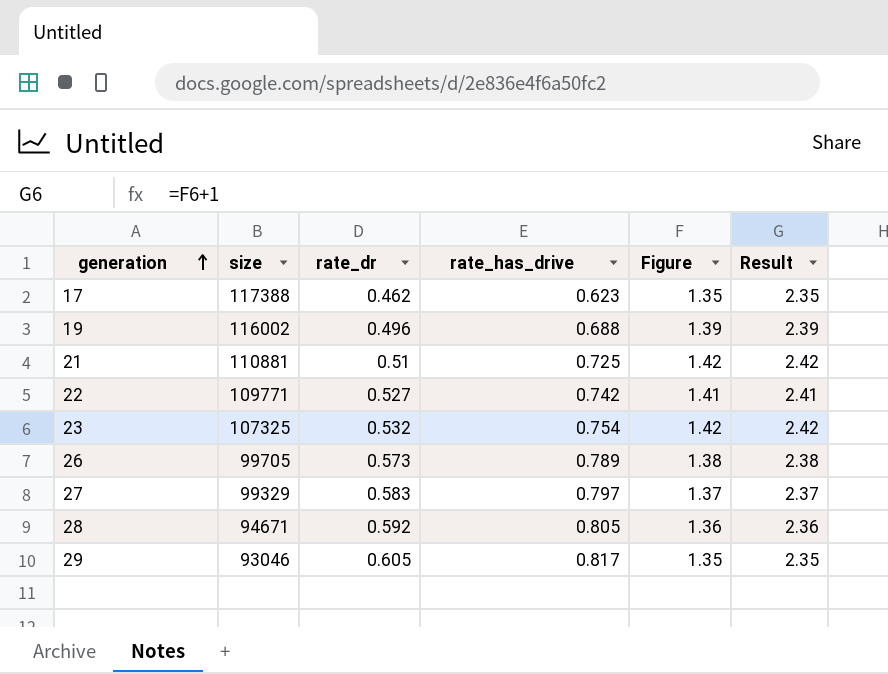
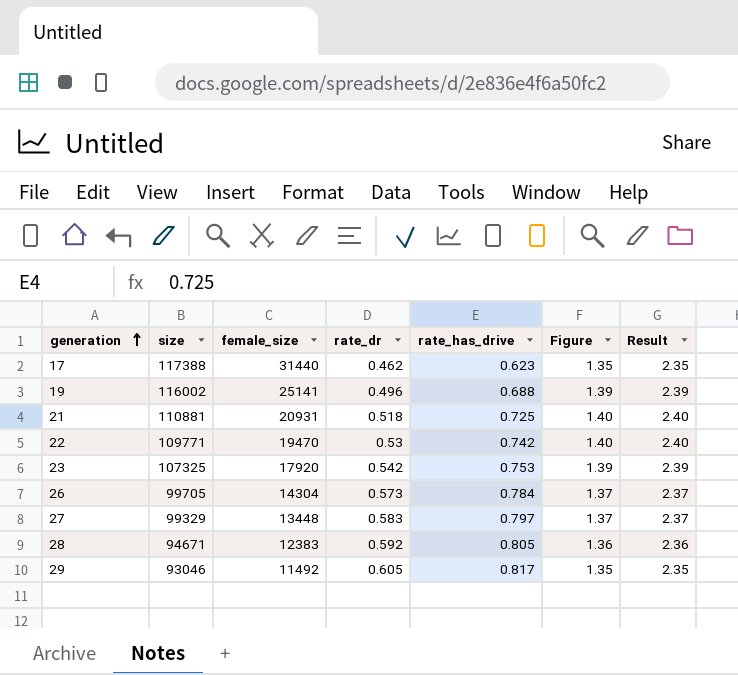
column female_size | position: none -> 3
21 | rate_dr: 0.51 -> 0.518
21 | Figure: 1.42 -> 1.40
21 | Result: 2.42 -> 2.40
22 | rate_dr: 0.527 -> 0.53
22 | Figure: 1.41 -> 1.40
22 | Result: 2.41 -> 2.40
23 | rate_dr: 0.532 -> 0.542
23 | rate_has_drive: 0.754 -> 0.753
23 | Figure: 1.42 -> 1.39
23 | Result: 2.42 -> 2.39
26 | rate_has_drive: 0.789 -> 0.784
26 | Figure: 1.38 -> 1.37
26 | Result: 2.38 -> 2.37

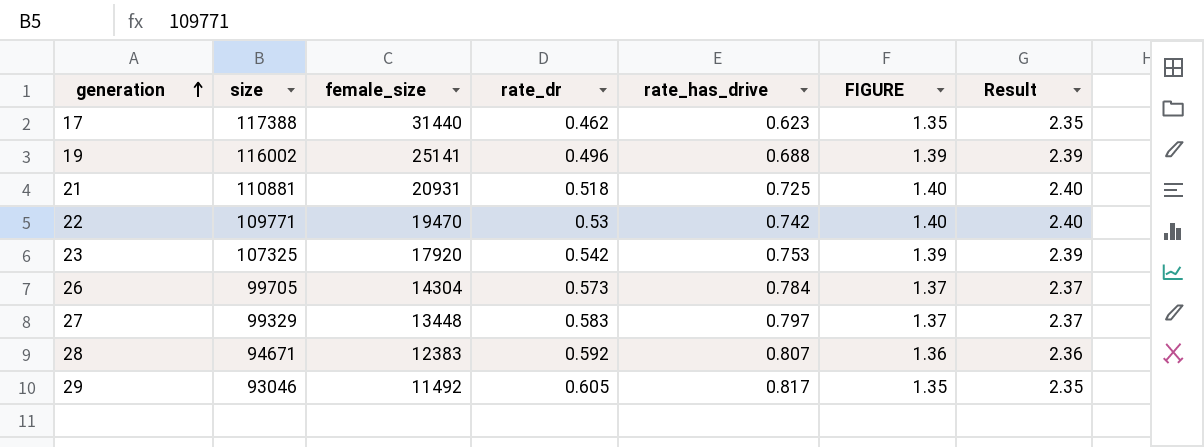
column name: Figure -> FIGURE
28 | rate_has_drive: 0.805 -> 0.807

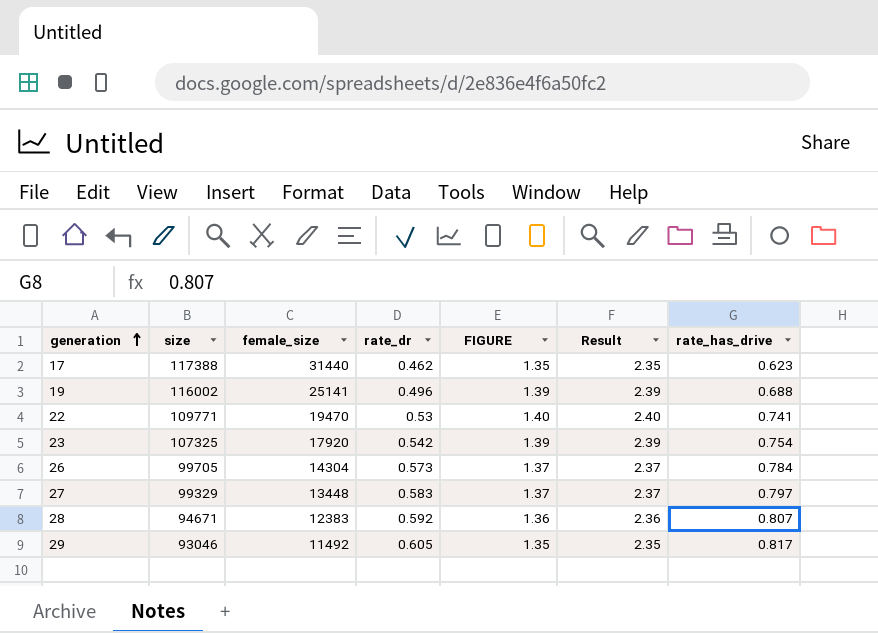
column rate_has_drive | position: 5 -> 7
row 21: 110881 | 20931 | 0.518 | 0.725 | 1.40 | 2.40 -> none
22 | rate_has_drive: 0.742 -> 0.741
23 | rate_has_drive: 0.753 -> 0.754

